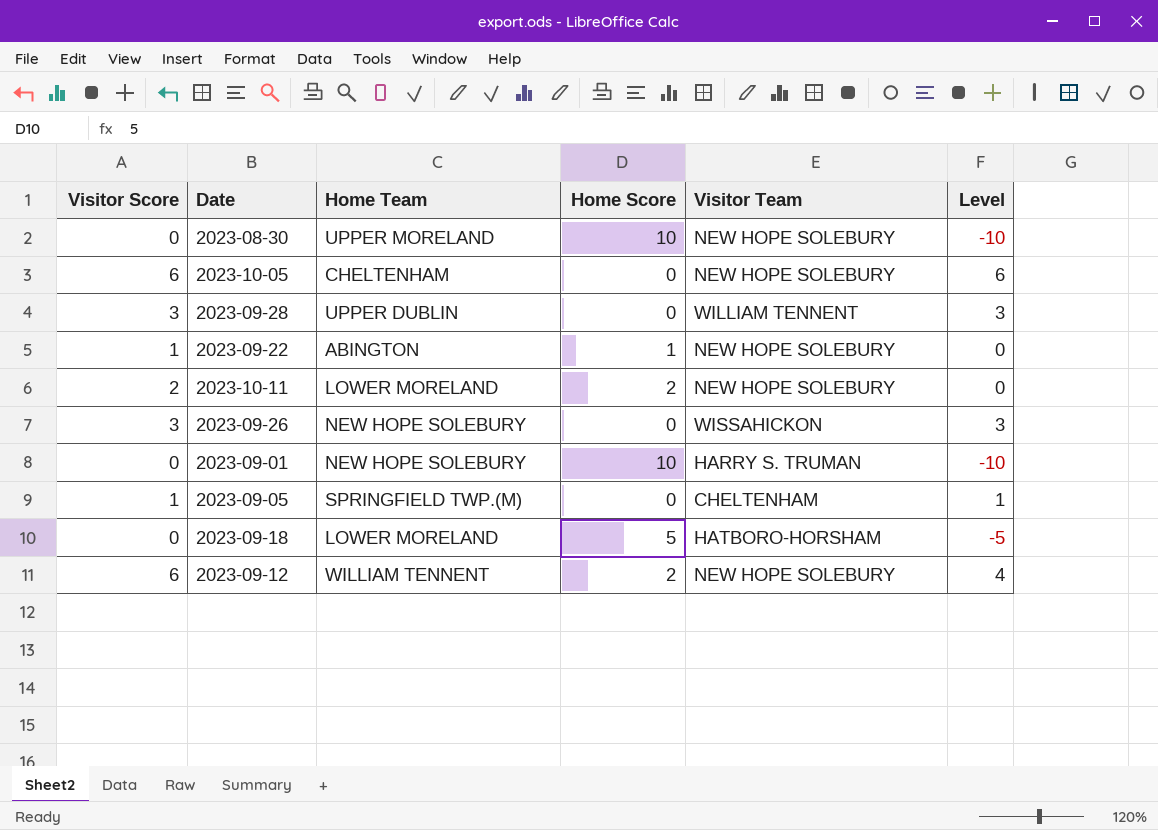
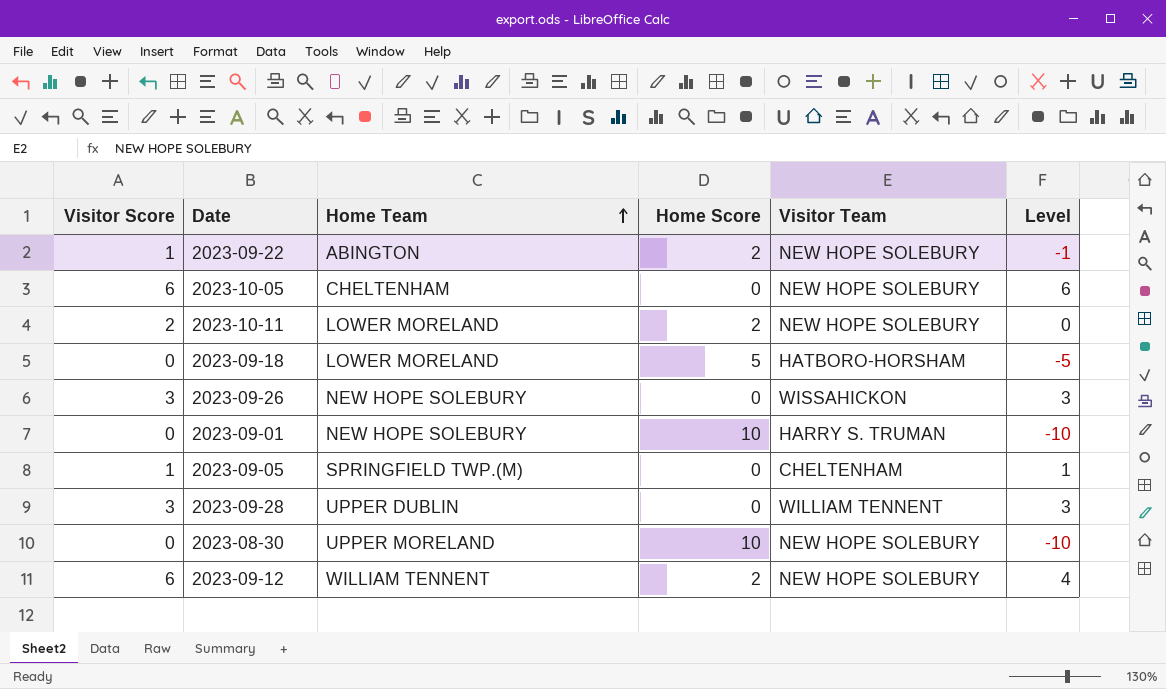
row order: none -> Home Team ascending
2023-09-22 | Home Score: 1 -> 2
2023-09-22 | Level: 0 -> -1

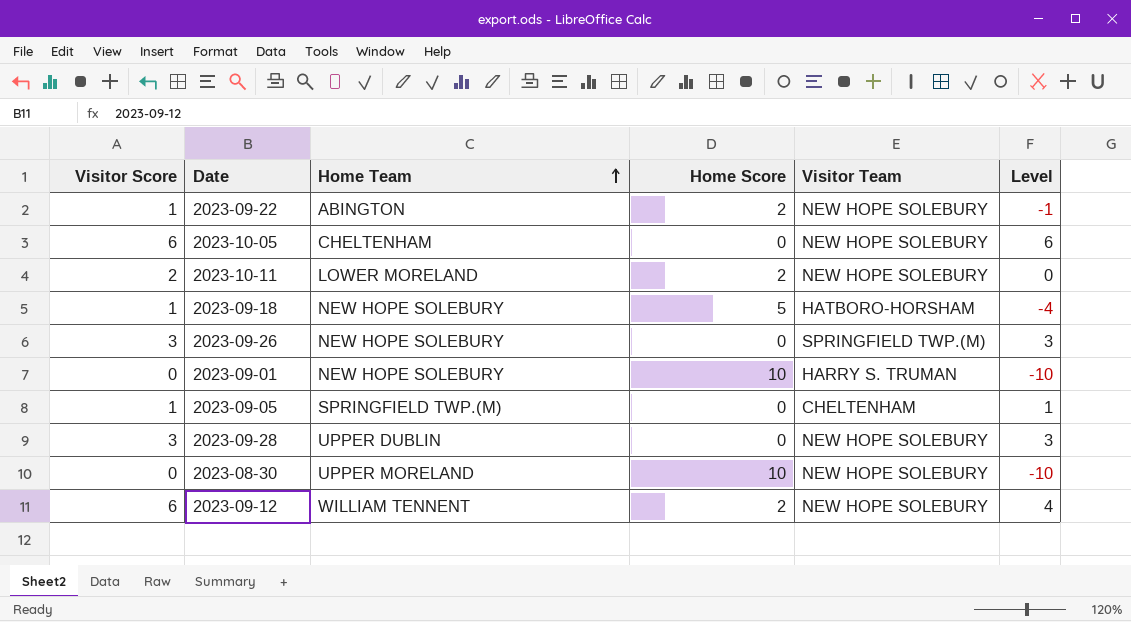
2023-09-18 | Visitor Score: 0 -> 1
2023-09-18 | Home Team: LOWER MORELAND -> NEW HOPE SOLEBURY
2023-09-18 | Level: -5 -> -4
2023-09-26 | Visitor Team: WISSAHICKON -> SPRINGFIELD TWP.(M)
2023-09-28 | Visitor Team: WILLIAM TENNENT -> NEW HOPE SOLEBURY

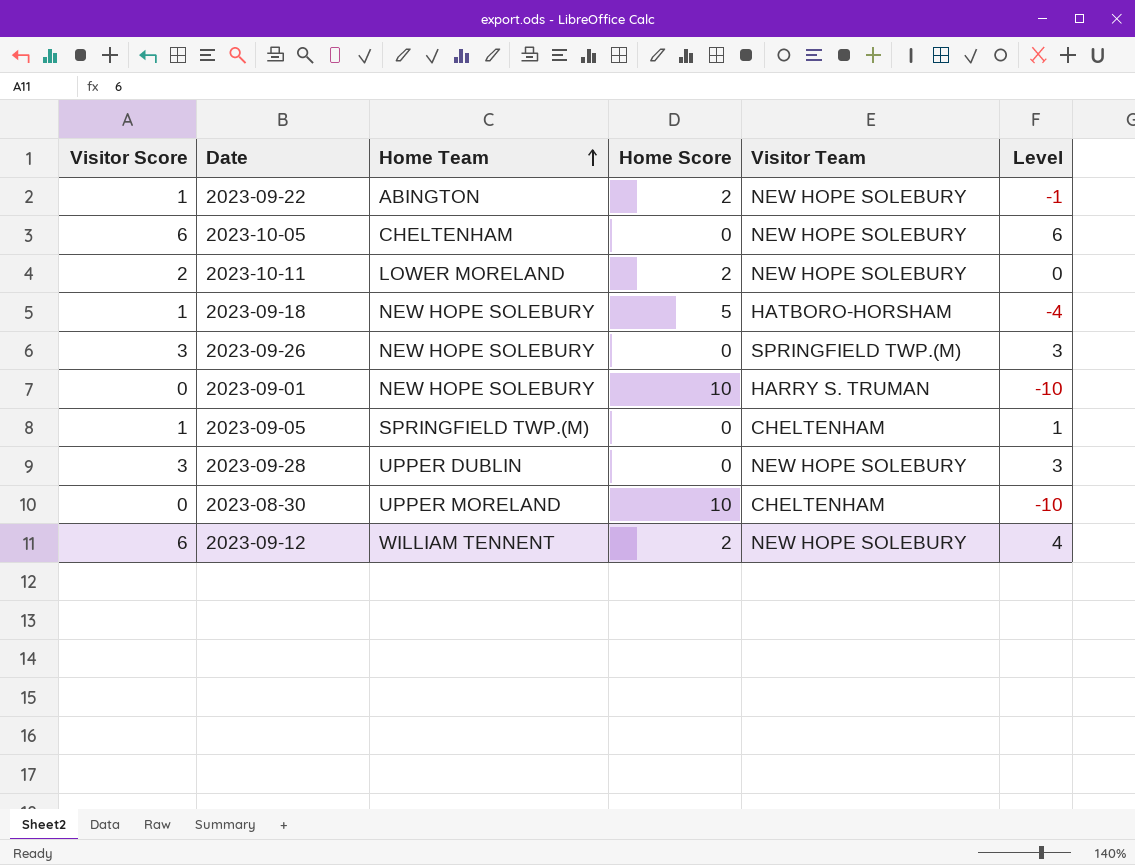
2023-08-30 | Visitor Team: NEW HOPE SOLEBURY -> CHELTENHAM

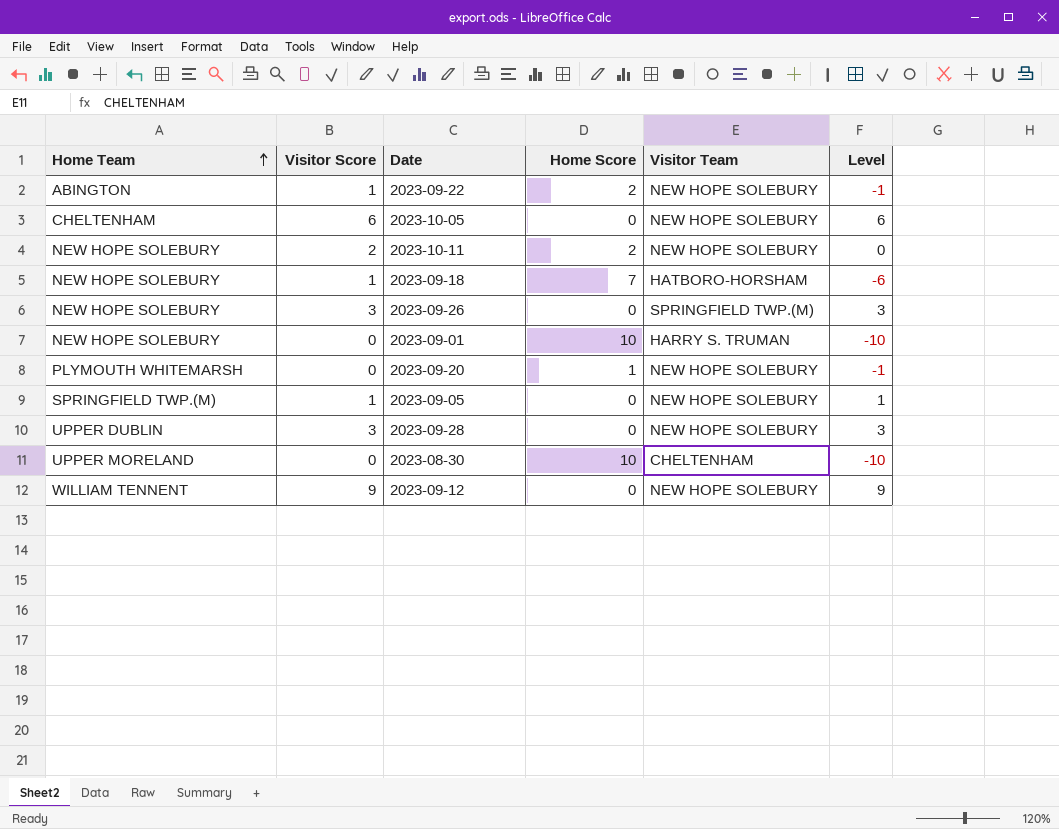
column Home Team | position: 3 -> 1
2023-10-11 | Home Team: LOWER MORELAND -> NEW HOPE SOLEBURY
2023-09-18 | Home Score: 5 -> 7
2023-09-18 | Level: -4 -> -6
row 2023-09-20: none -> PLYMOUTH WHITEMARSH | 0 | 1 | NEW HOPE SOLEBURY | -1
2023-09-05 | Visitor Team: CHELTENHAM -> NEW HOPE SOLEBURY
2023-09-12 | Visitor Score: 6 -> 9
2023-09-12 | Home Score: 2 -> 0
2023-09-12 | Level: 4 -> 9

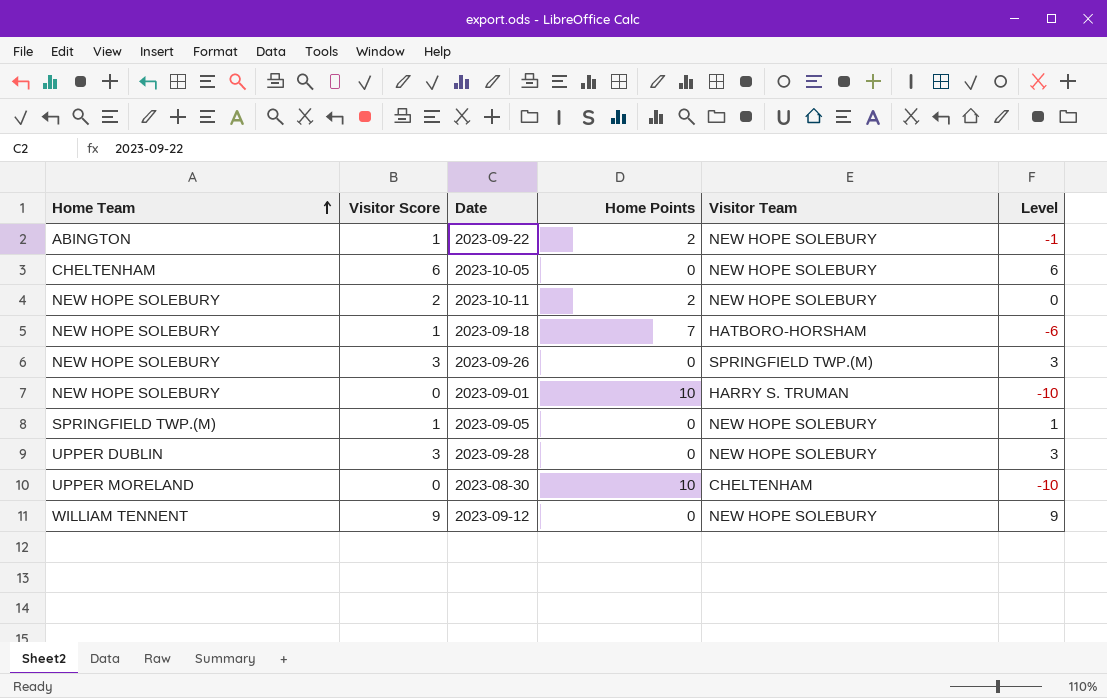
column name: Home Score -> Home Points
row 2023-09-20: PLYMOUTH WHITEMARSH | 0 | 1 | NEW HOPE SOLEBURY | -1 -> none

